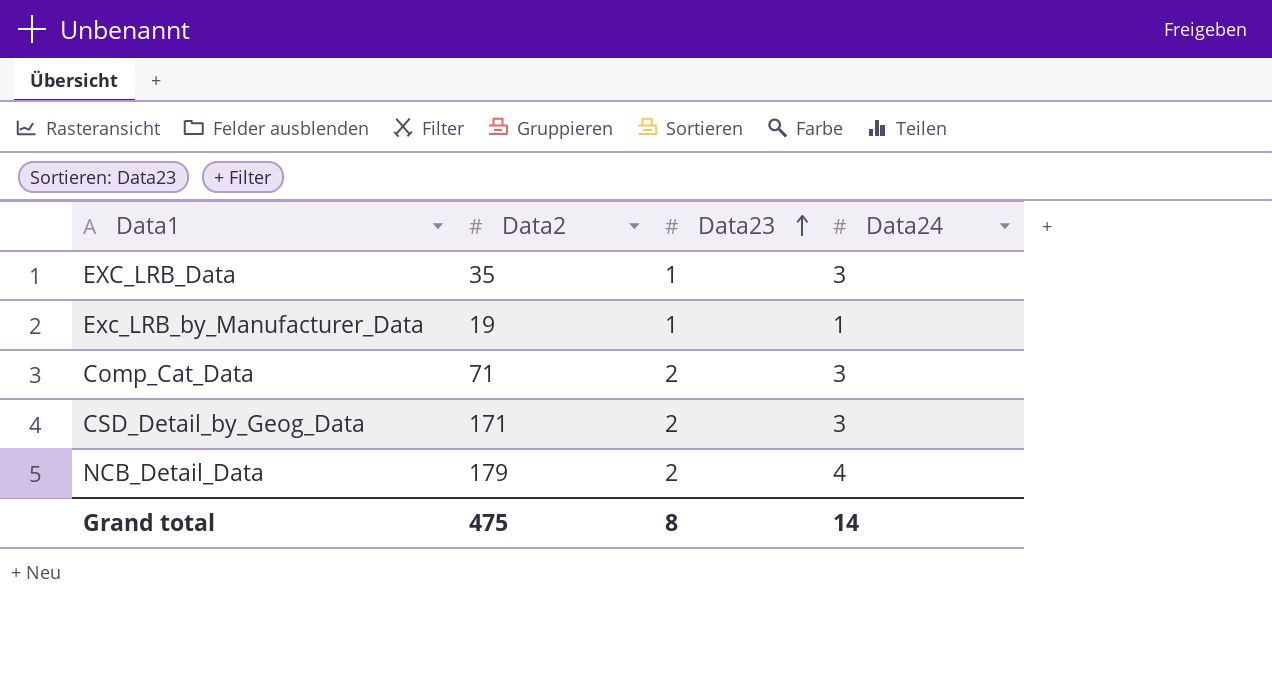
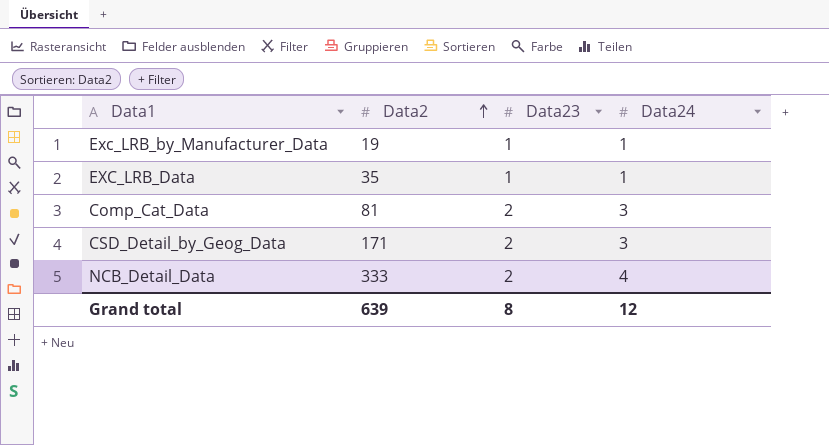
row order: Data23 ascending -> Data2 ascending
EXC_LRB_Data | Data24: 3 -> 1
Comp_Cat_Data | Data2: 71 -> 81
NCB_Detail_Data | Data2: 179 -> 333
Grand total | Data2: 475 -> 639
Grand total | Data24: 14 -> 12

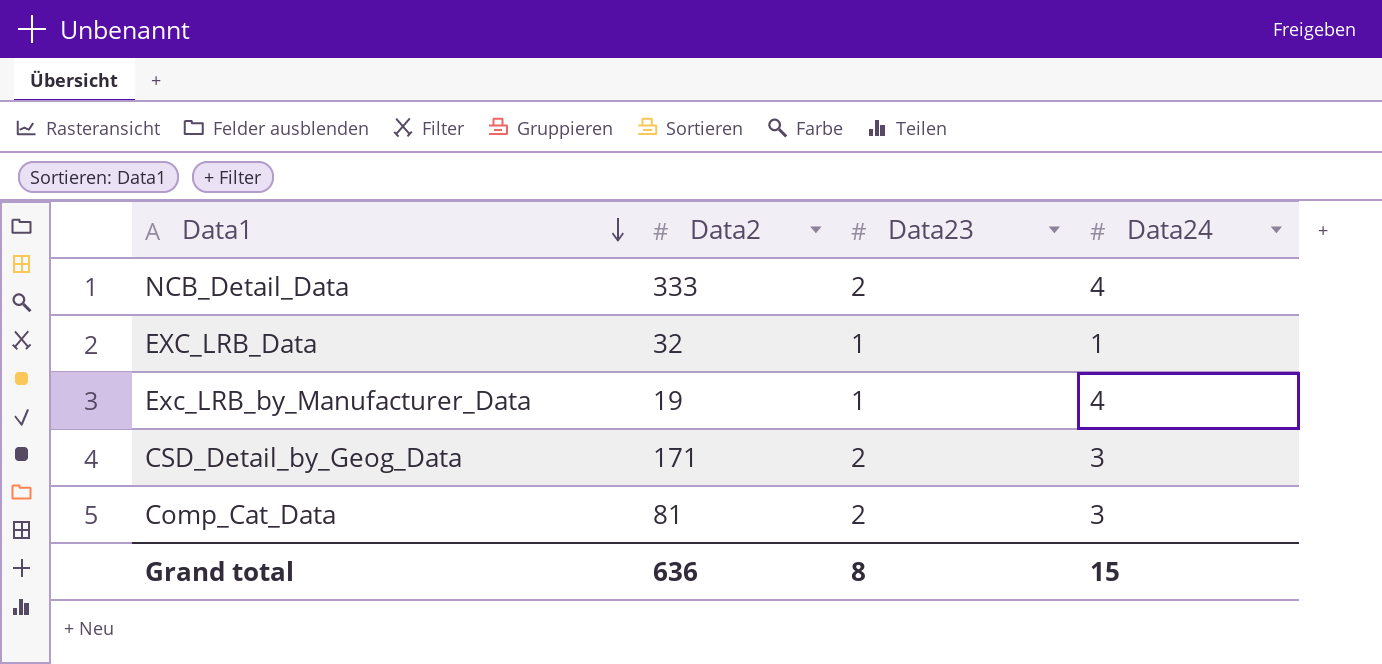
row order: Data2 ascending -> Data1 descending
EXC_LRB_Data | Data2: 35 -> 32
Exc_LRB_by_Manufacturer_Data | Data24: 1 -> 4
Grand total | Data2: 639 -> 636
Grand total | Data24: 12 -> 15

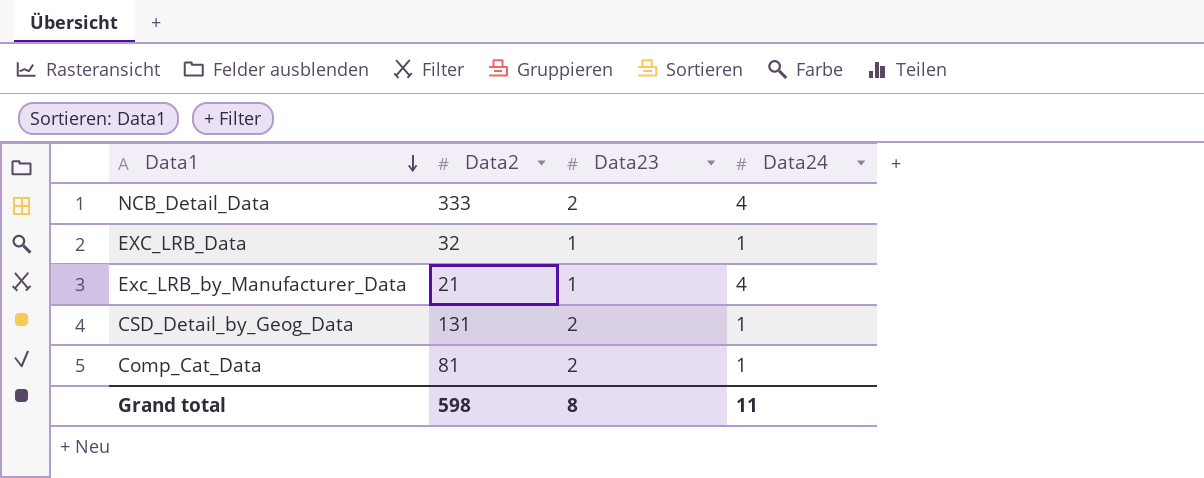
Exc_LRB_by_Manufacturer_Data | Data2: 19 -> 21
CSD_Detail_by_Geog_Data | Data2: 171 -> 131
CSD_Detail_by_Geog_Data | Data24: 3 -> 1
Comp_Cat_Data | Data24: 3 -> 1
Grand total | Data2: 636 -> 598
Grand total | Data24: 15 -> 11

